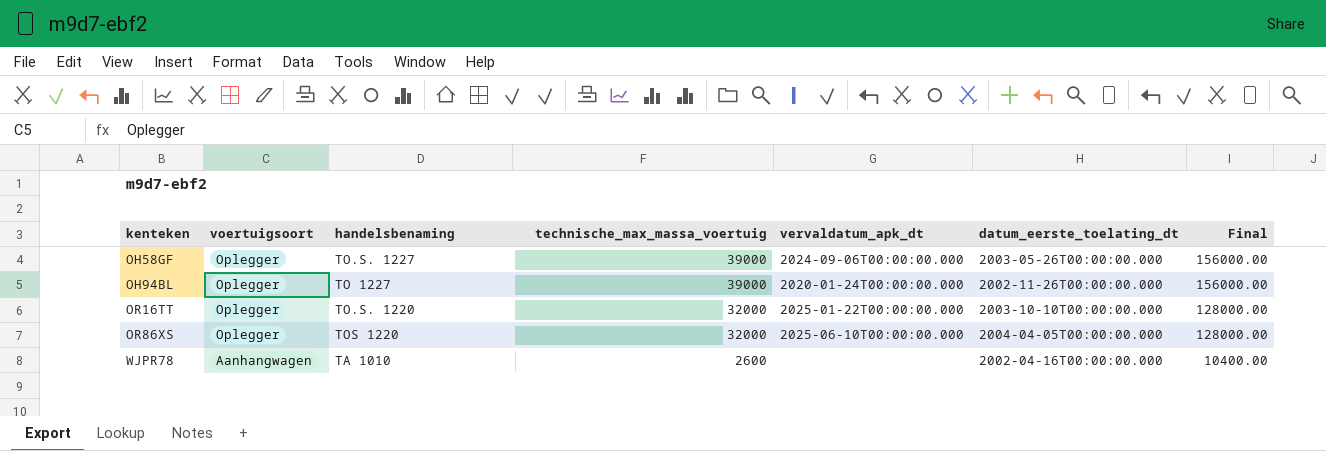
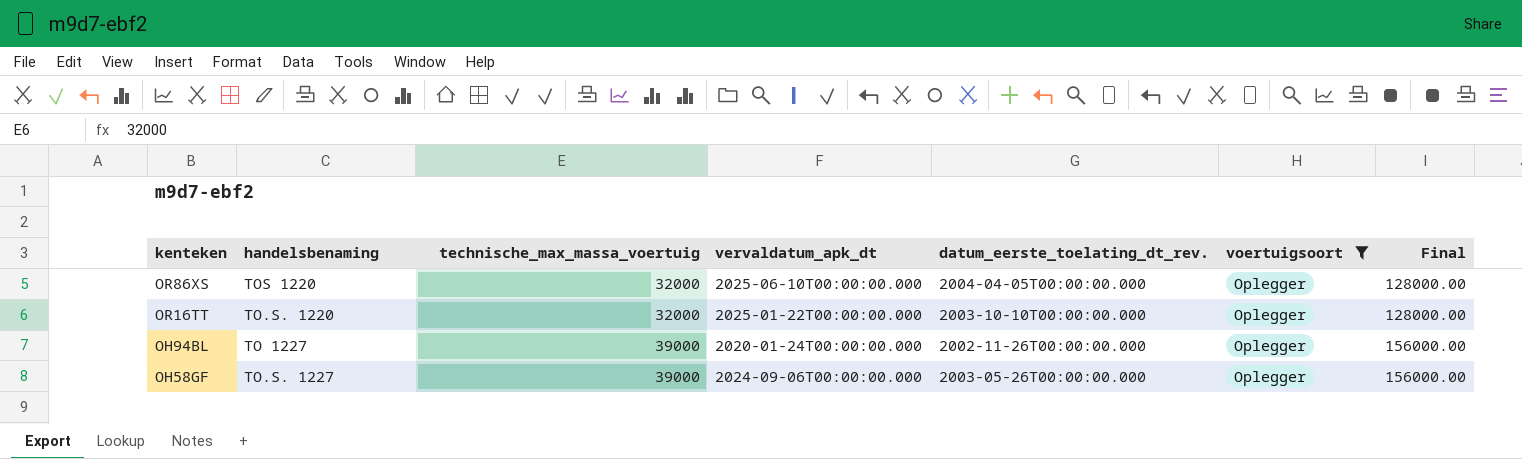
filter: none -> voertuigsoort = Oplegger
row order: kenteken ascending -> kenteken descending
column name: datum_eerste_toelating_dt -> datum_eerste_toelating_dt_rev.
column voertuigsoort | position: 2 -> 6

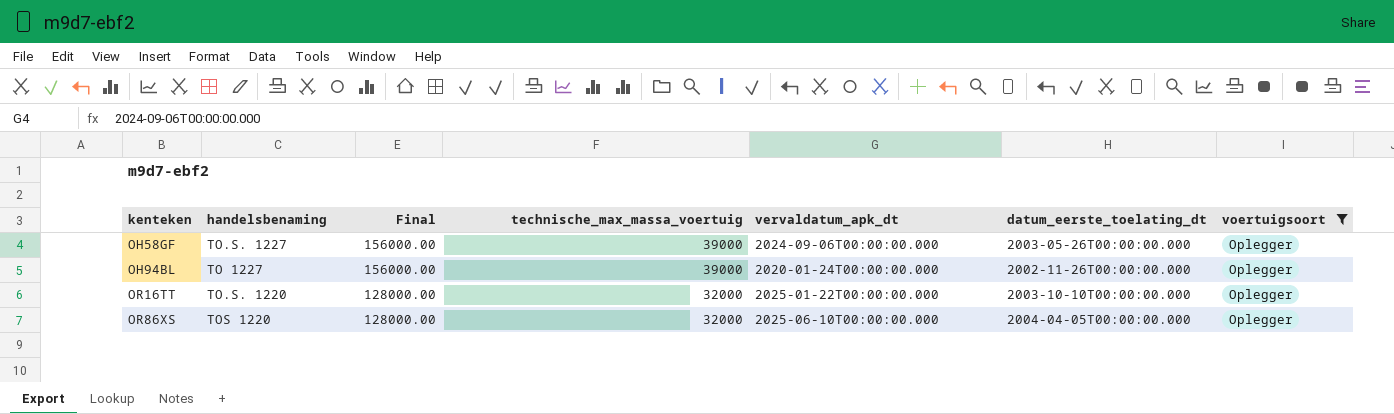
row order: kenteken descending -> kenteken ascending
column Final | position: 7 -> 3
column name: datum_eerste_toelating_dt_rev. -> datum_eerste_toelating_dt

